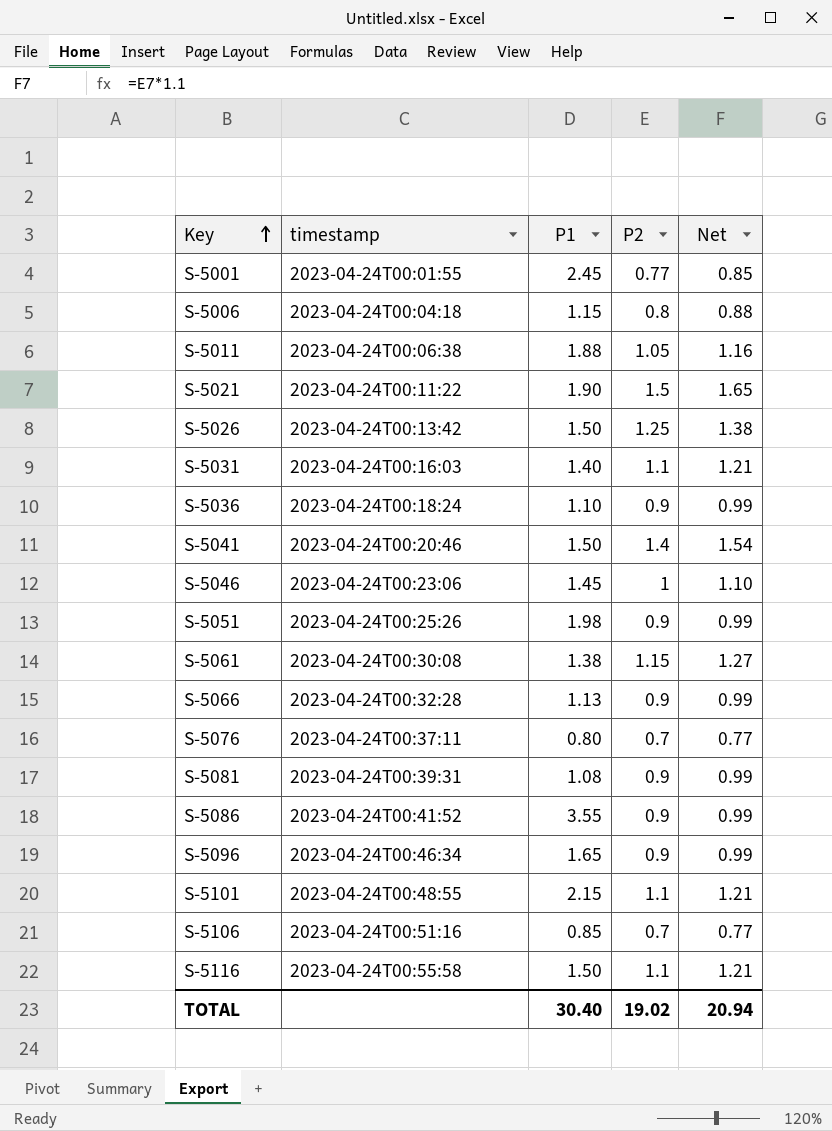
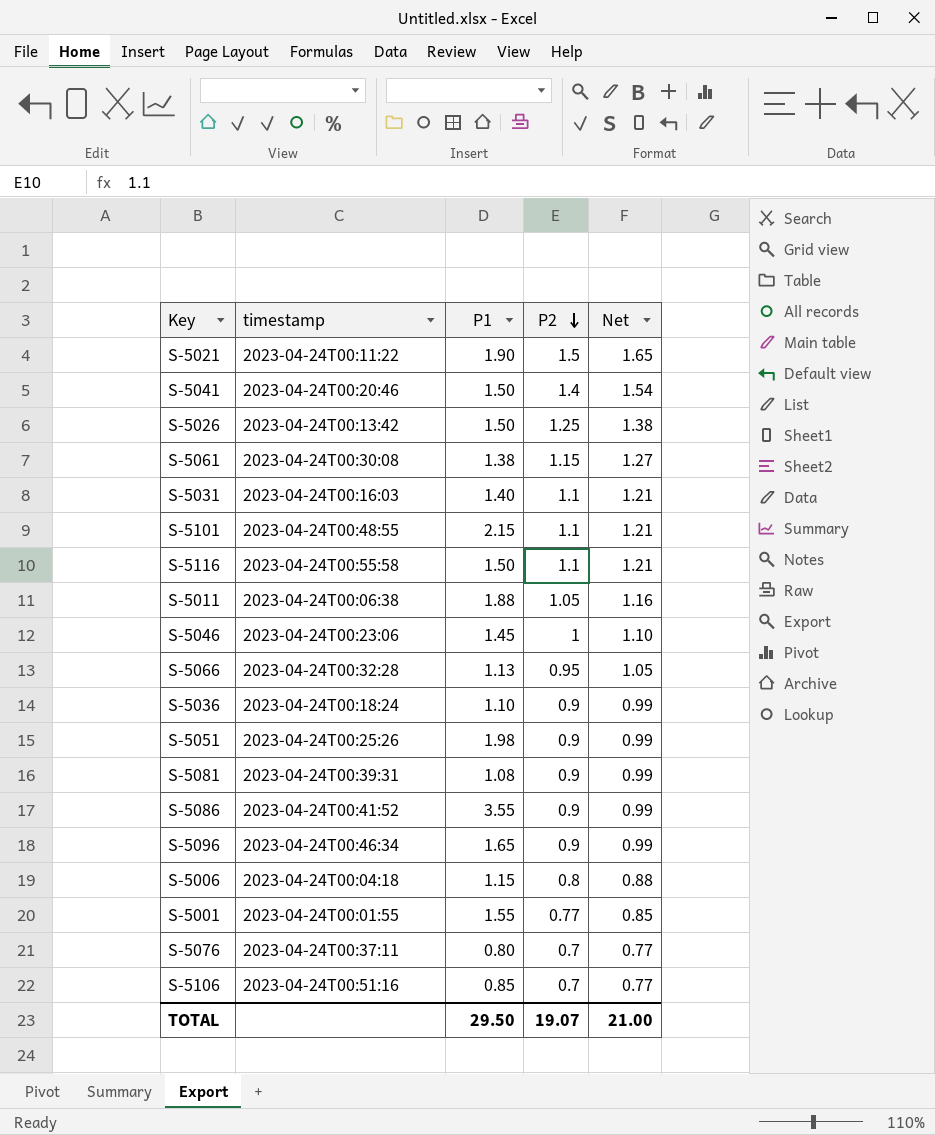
row order: Key ascending -> P2 descending
S-5066 | P2: 0.9 -> 0.95
S-5066 | Net: 0.99 -> 1.05
S-5001 | P1: 2.45 -> 1.55
TOTAL | P1: 30.40 -> 29.50
TOTAL | P2: 19.02 -> 19.07
TOTAL | Net: 20.94 -> 21.00

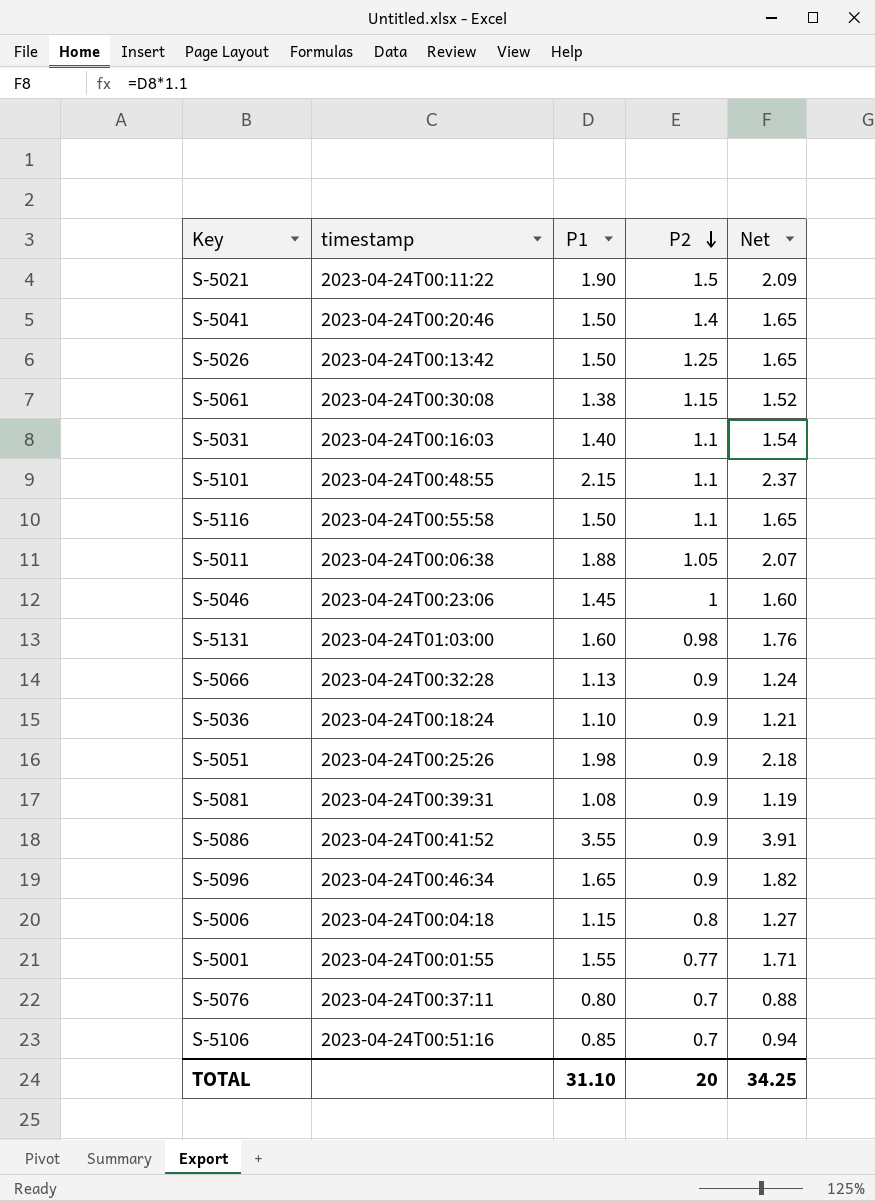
column Net | formula: [P2] * 1.1 -> [P1] * 1.1
row S-5131: none -> 2023-04-24T01:03:00 | 1.60 | 0.98 | 1.76
S-5066 | P2: 0.95 -> 0.9
TOTAL | P1: 29.50 -> 31.10
TOTAL | P2: 19.07 -> 20
TOTAL | Net: 21.00 -> 34.25

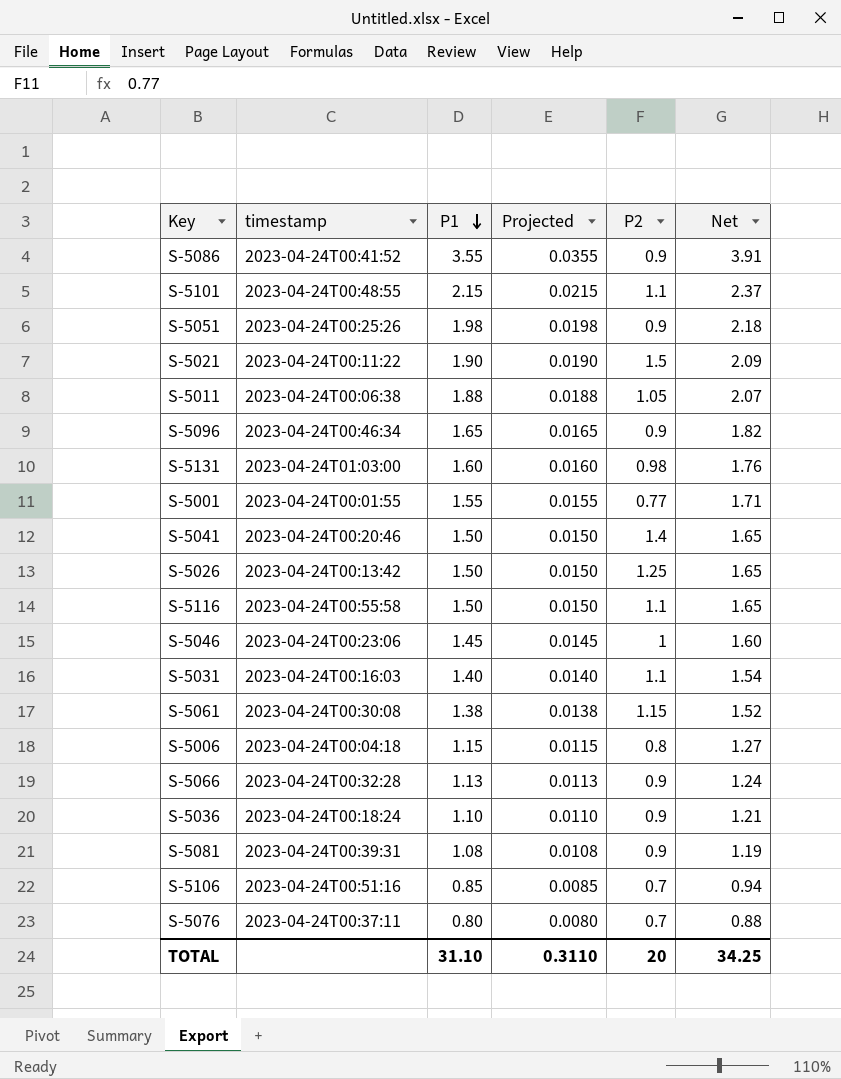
row order: P2 descending -> P1 descending
column Projected | formula: none -> [P1] * 0.01

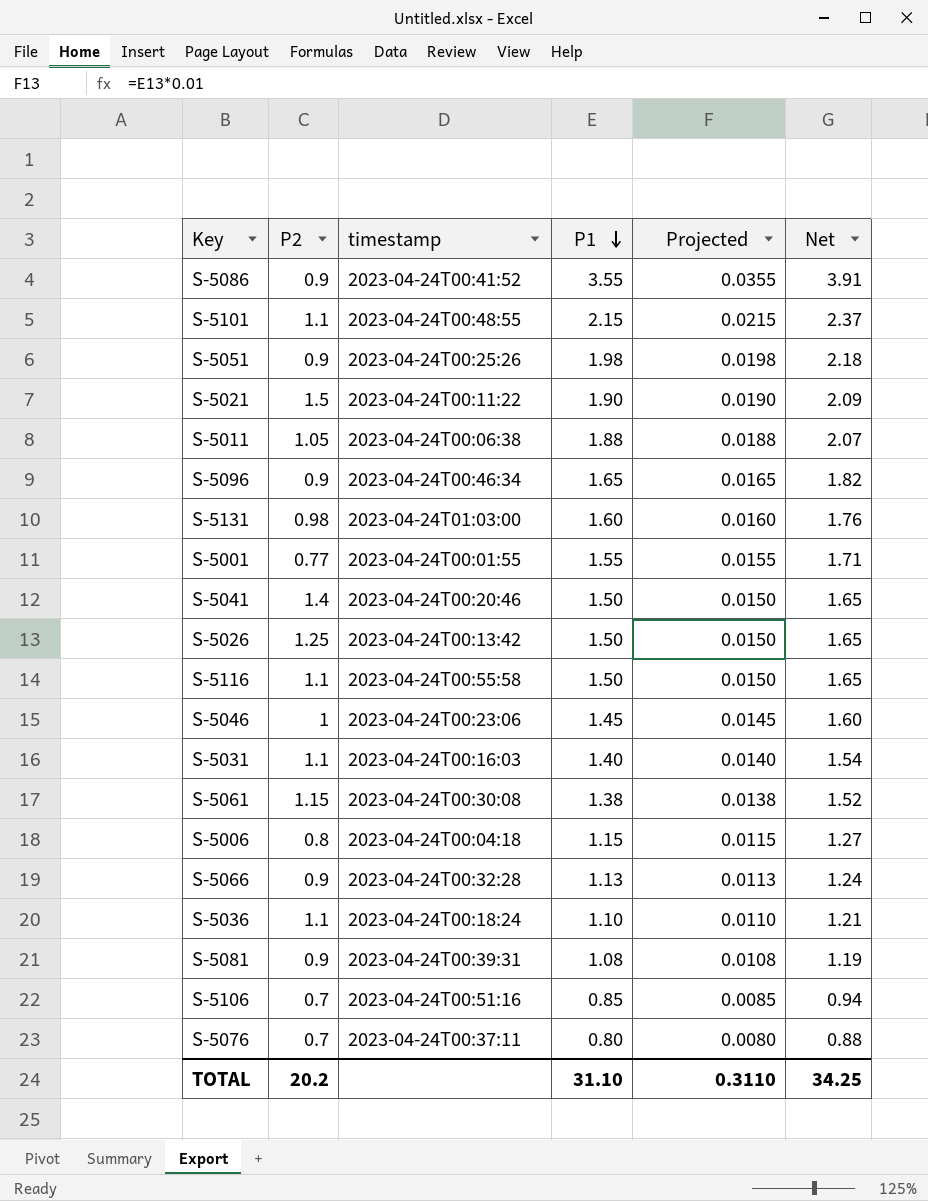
column P2 | position: 5 -> 2
S-5036 | P2: 0.9 -> 1.1
TOTAL | P2: 20 -> 20.2

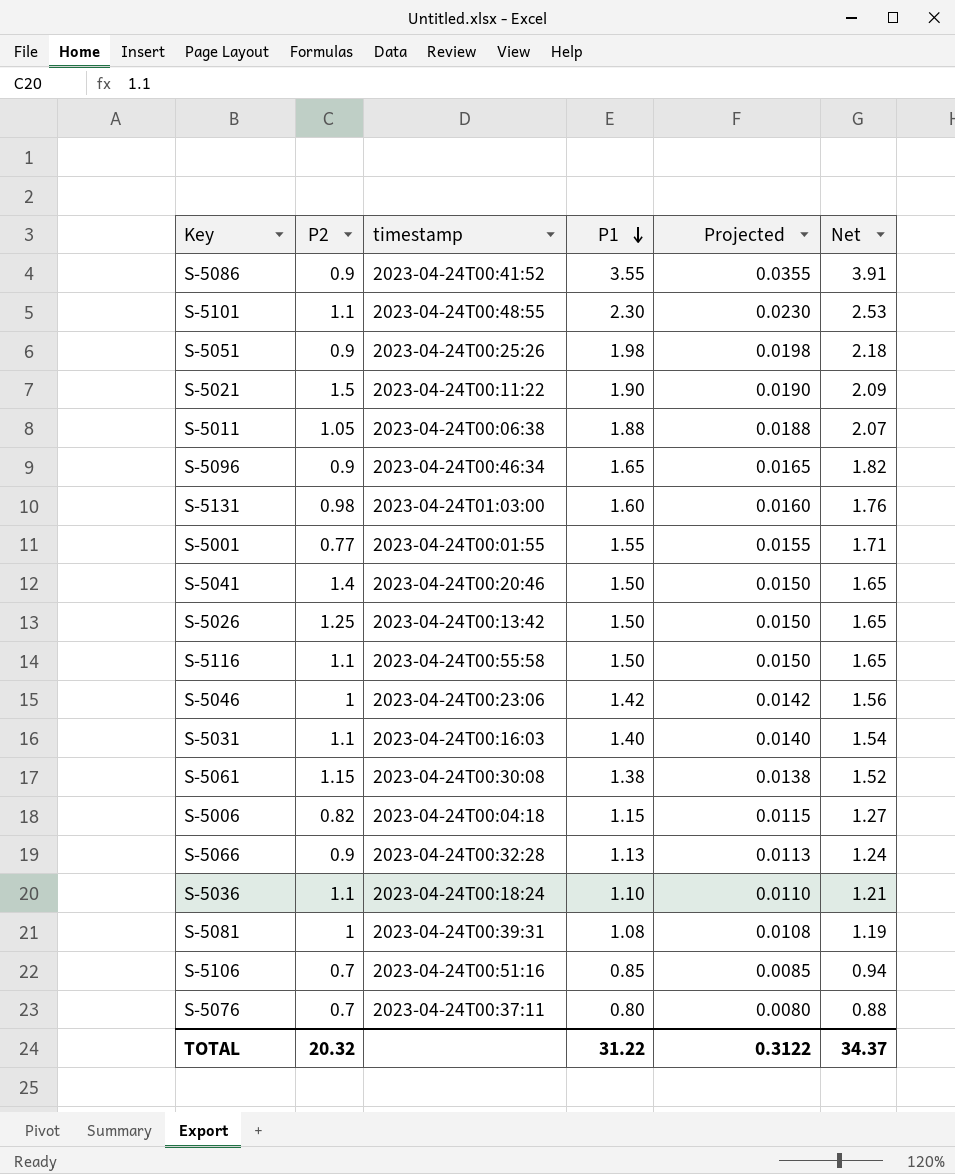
S-5101 | P1: 2.15 -> 2.30
S-5101 | Projected: 0.0215 -> 0.0230
S-5101 | Net: 2.37 -> 2.53
S-5046 | P1: 1.45 -> 1.42
S-5046 | Projected: 0.0145 -> 0.0142
S-5046 | Net: 1.60 -> 1.56
S-5006 | P2: 0.8 -> 0.82
S-5081 | P2: 0.9 -> 1
TOTAL | P2: 20.2 -> 20.32
TOTAL | P1: 31.10 -> 31.22
TOTAL | Projected: 0.3110 -> 0.3122
TOTAL | Net: 34.25 -> 34.37

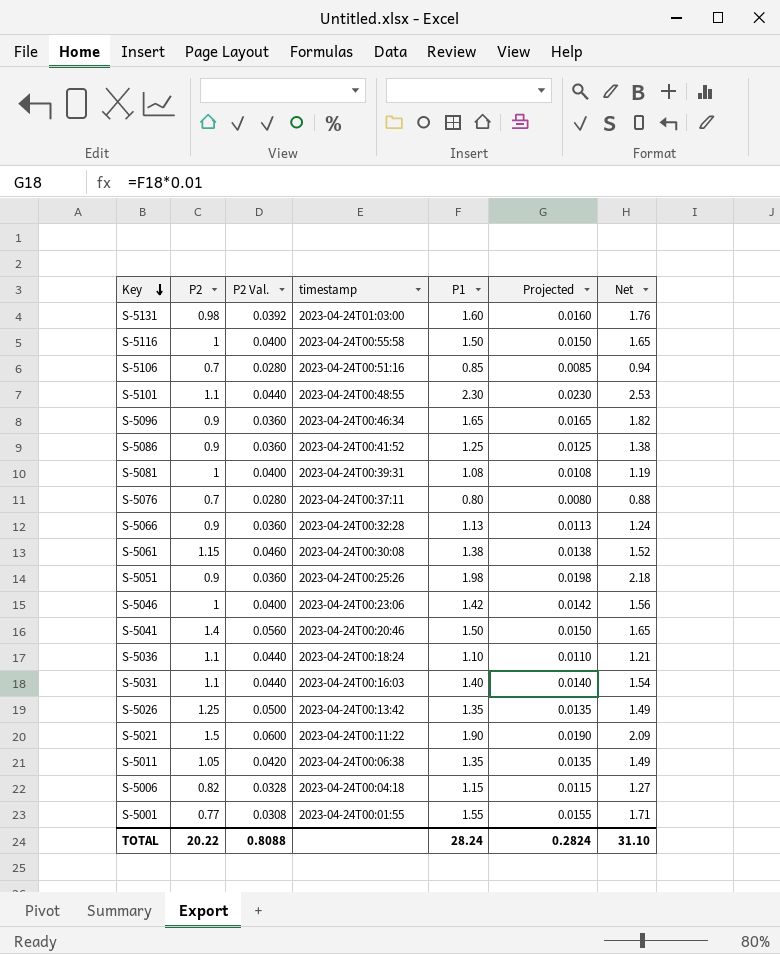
row order: P1 descending -> Key descending
column P2 Val. | formula: none -> [P2] * 0.04
S-5116 | P2: 1.1 -> 1
S-5086 | P1: 3.55 -> 1.25
S-5086 | Projected: 0.0355 -> 0.0125
S-5086 | Net: 3.91 -> 1.38
S-5026 | P1: 1.50 -> 1.35
S-5026 | Projected: 0.0150 -> 0.0135
S-5026 | Net: 1.65 -> 1.49
S-5011 | P1: 1.88 -> 1.35
S-5011 | Projected: 0.0188 -> 0.0135
S-5011 | Net: 2.07 -> 1.49
TOTAL | P2: 20.32 -> 20.22
TOTAL | P1: 31.22 -> 28.24
TOTAL | Projected: 0.3122 -> 0.2824
TOTAL | Net: 34.37 -> 31.10

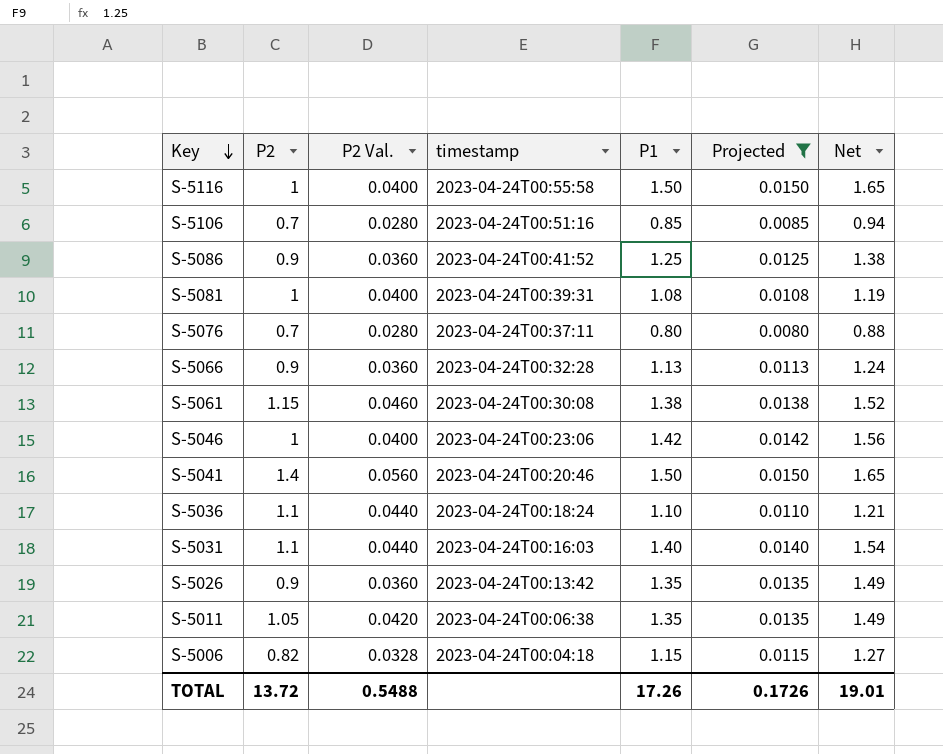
filter: none -> Projected <= 0.0150
S-5026 | P2: 1.25 -> 0.9
S-5026 | P2 Val.: 0.0500 -> 0.0360
TOTAL | P2: 20.22 -> 13.72
TOTAL | P2 Val.: 0.8088 -> 0.5488
TOTAL | P1: 28.24 -> 17.26
TOTAL | Projected: 0.2824 -> 0.1726
TOTAL | Net: 31.10 -> 19.01

